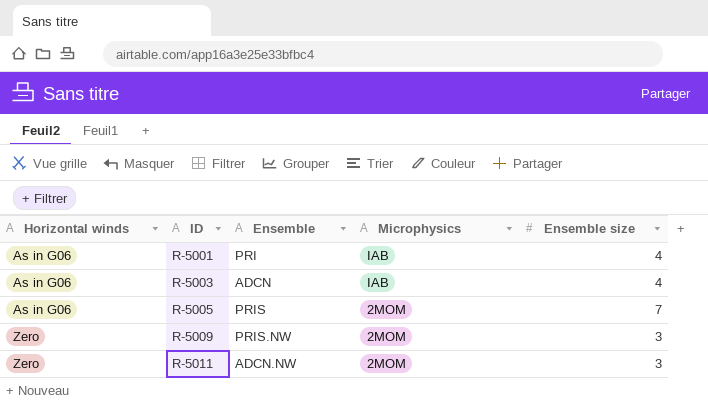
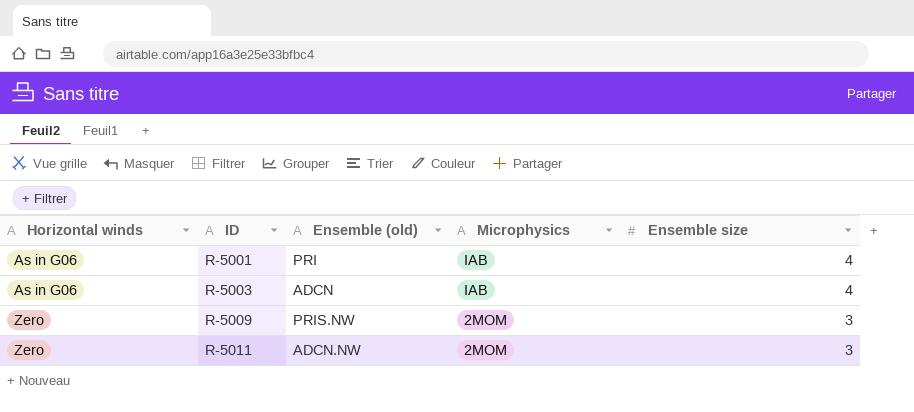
column name: Ensemble -> Ensemble (old)
row R-5005: As in G06 | PRIS | 2MOM | 7 -> none

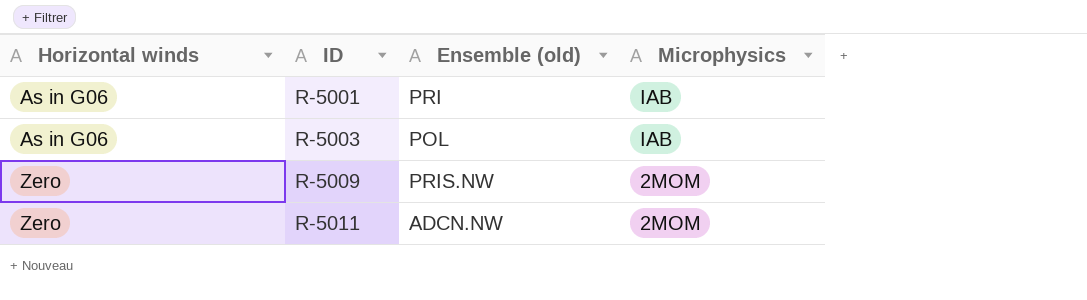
column Ensemble size | position: 5 -> none
R-5003 | Ensemble (old): ADCN -> POL

